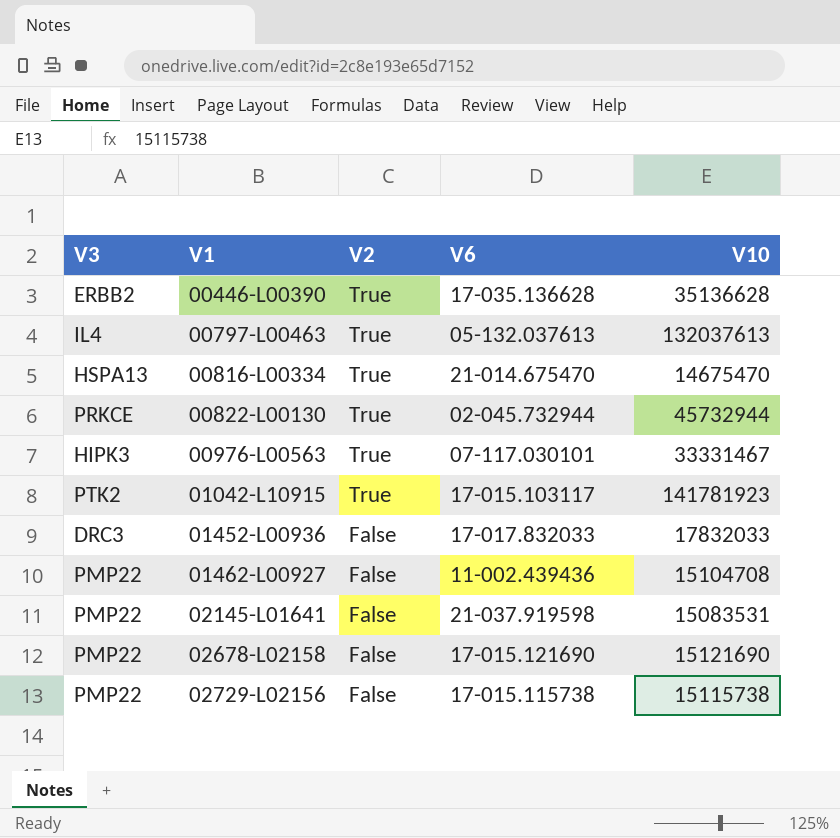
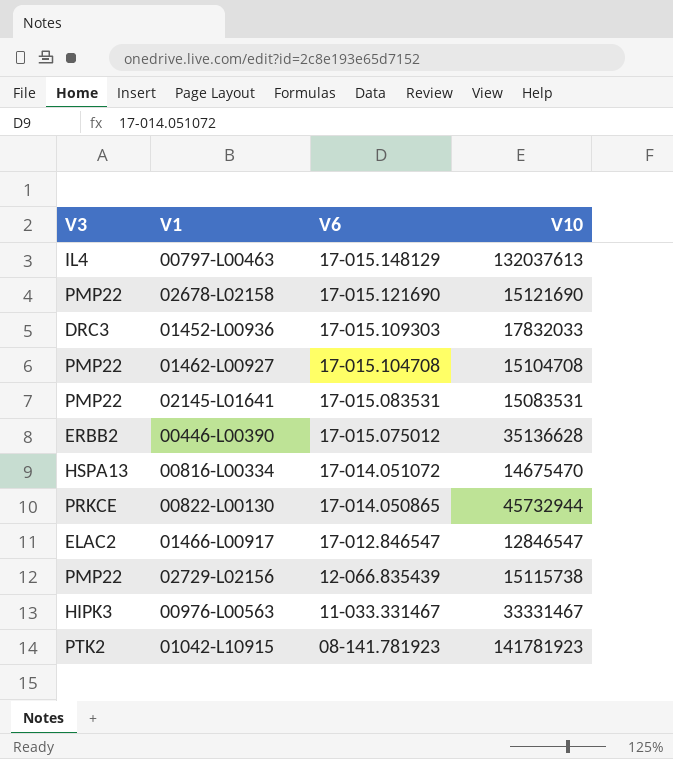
row order: V1 ascending -> V6 descending
column V2 | position: 3 -> none
00797-L00463 | V6: 05-132.037613 -> 17-015.148129
01452-L00936 | V6: 17-017.832033 -> 17-015.109303
01462-L00927 | V6: 11-002.439436 -> 17-015.104708
02145-L01641 | V6: 21-037.919598 -> 17-015.083531
00446-L00390 | V6: 17-035.136628 -> 17-015.075012
00816-L00334 | V6: 21-014.675470 -> 17-014.051072
00822-L00130 | V6: 02-045.732944 -> 17-014.050865
row 01466-L00917: none -> ELAC2 | 17-012.846547 | 12846547
02729-L02156 | V6: 17-015.115738 -> 12-066.835439
00976-L00563 | V6: 07-117.030101 -> 11-033.331467
01042-L10915 | V6: 17-015.103117 -> 08-141.781923

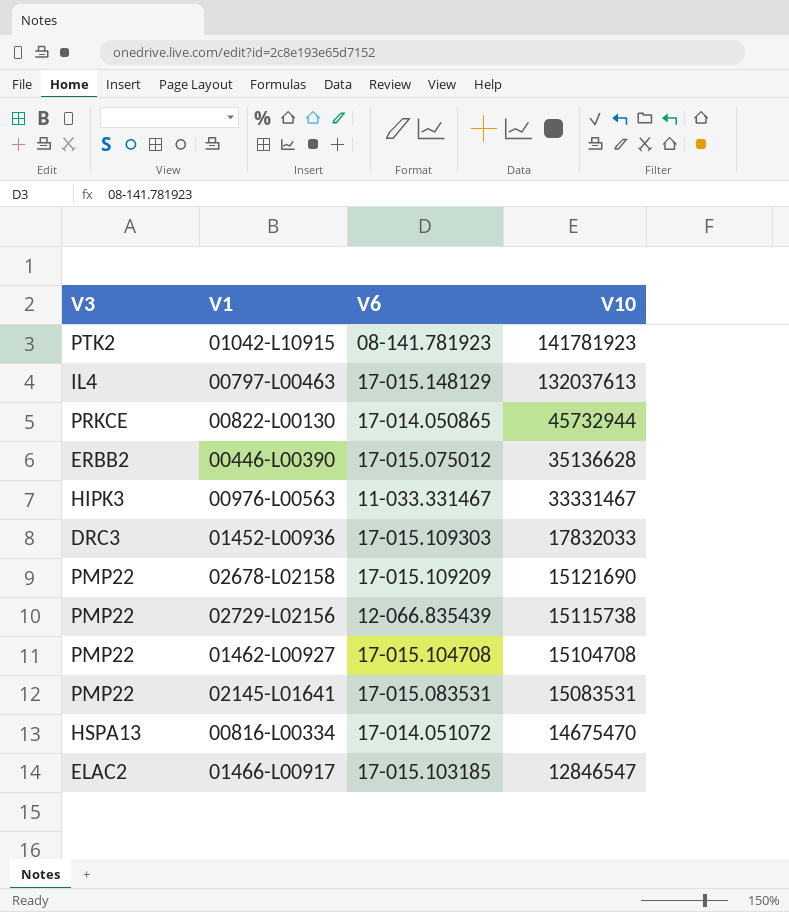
row order: V6 descending -> V10 descending
02678-L02158 | V6: 17-015.121690 -> 17-015.109209
01466-L00917 | V6: 17-012.846547 -> 17-015.103185

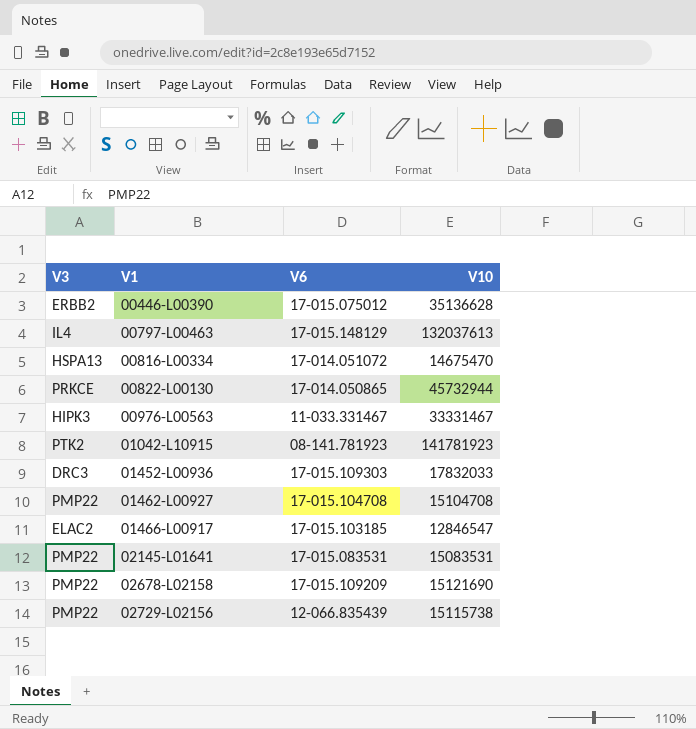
row order: V10 descending -> V1 ascending

